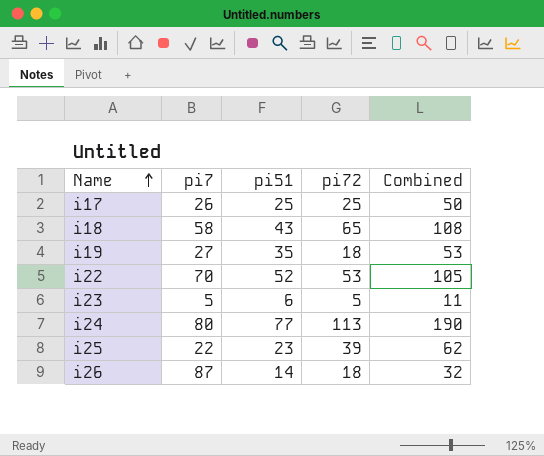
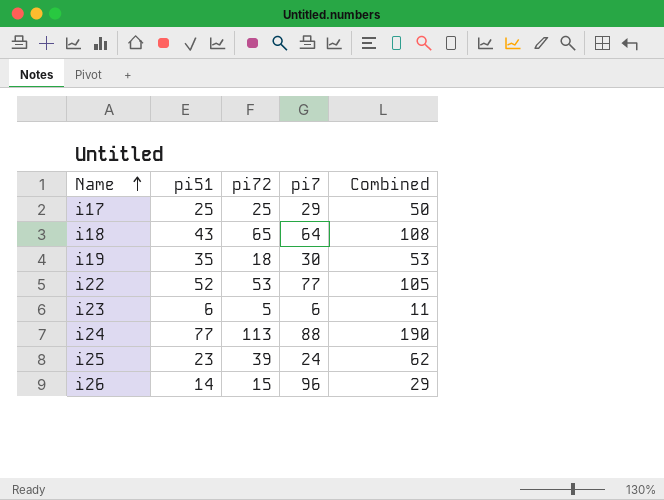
column pi7 | position: 2 -> 4
i17 | pi7: 26 -> 29
i18 | pi7: 58 -> 64
i19 | pi7: 27 -> 30
i22 | pi7: 70 -> 77
i23 | pi7: 5 -> 6
i24 | pi7: 80 -> 88
i25 | pi7: 22 -> 24
i26 | pi72: 18 -> 15
i26 | pi7: 87 -> 96
i26 | Combined: 32 -> 29

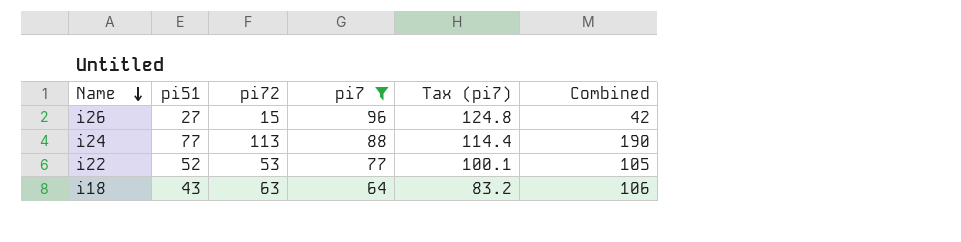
filter: none -> pi7 >= 64
row order: Name ascending -> Name descending
column Tax (pi7) | formula: none -> [pi7] * 1.3
i26 | pi51: 14 -> 27
i26 | Combined: 29 -> 42
i18 | pi72: 65 -> 63
i18 | Combined: 108 -> 106

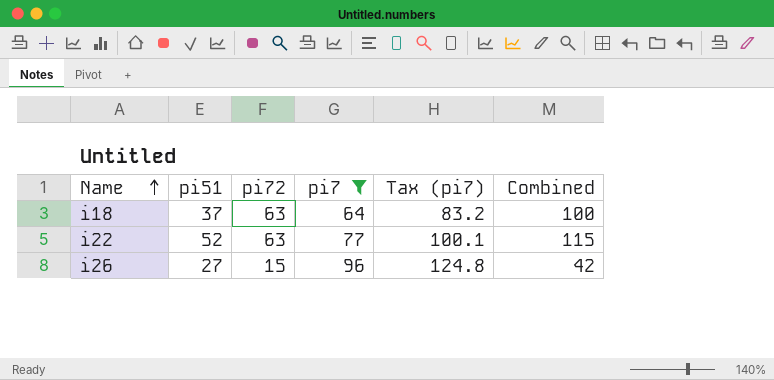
row order: Name descending -> Name ascending
row i24: 77 | 113 | 88 | 114.4 | 190 -> none
i18 | pi51: 43 -> 37
i18 | Combined: 106 -> 100
i22 | pi72: 53 -> 63
i22 | Combined: 105 -> 115

